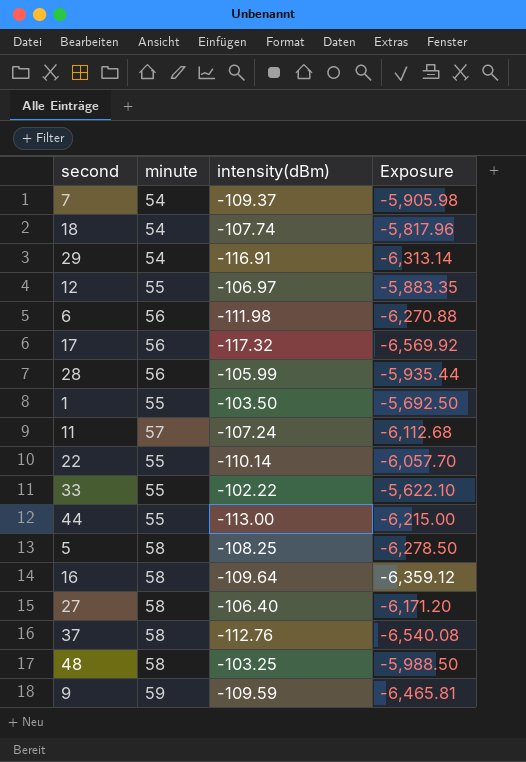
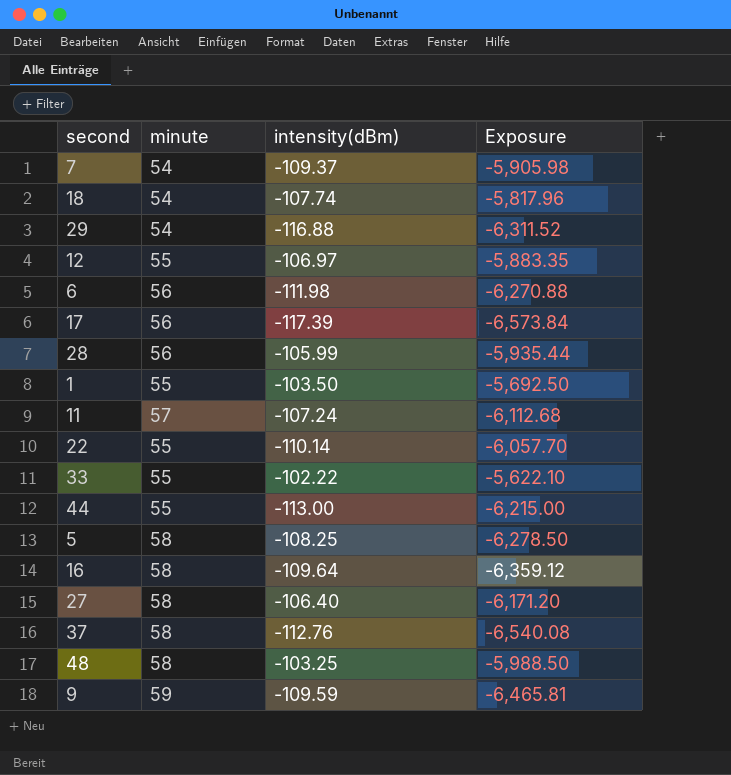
29 | intensity(dBm): -116.91 -> -116.88
29 | Exposure: -6,313.14 -> -6,311.52
17 | intensity(dBm): -117.32 -> -117.39
17 | Exposure: -6,569.92 -> -6,573.84

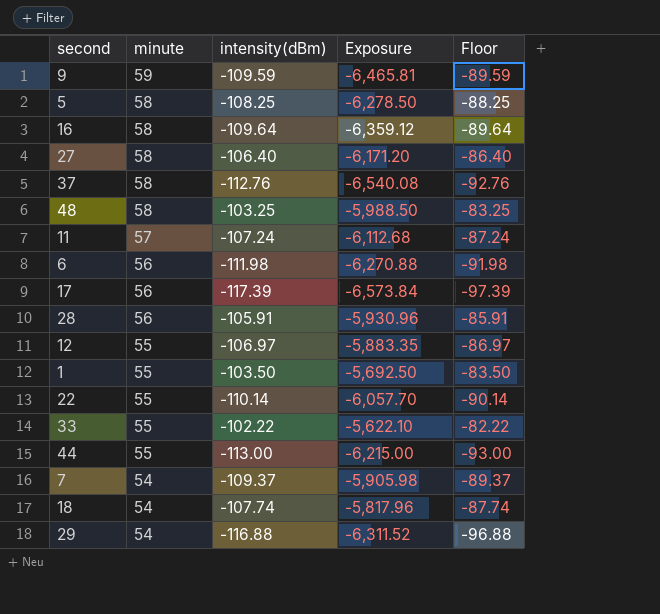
row order: none -> minute descending
column Floor | formula: none -> [intensity(dBm)] + 20
28 | intensity(dBm): -105.99 -> -105.91
28 | Exposure: -5,935.44 -> -5,930.96

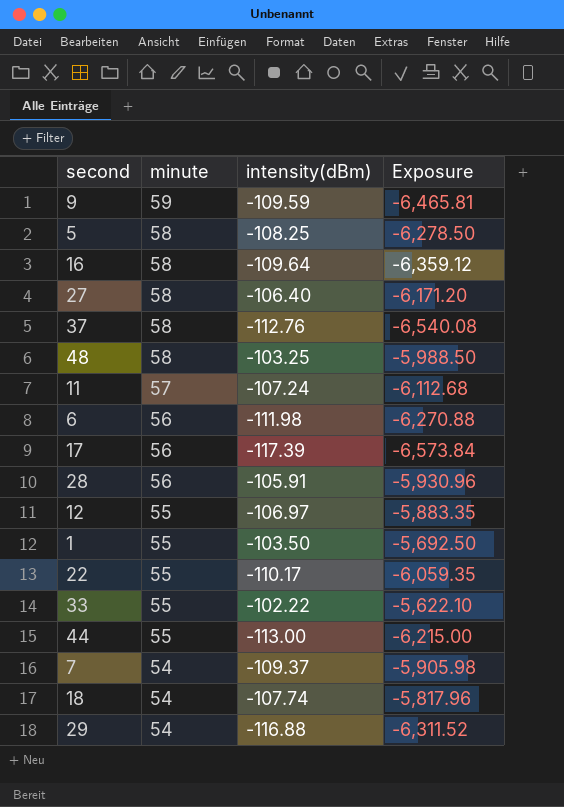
column Floor | formula: [intensity(dBm)] + 20 -> none
22 | intensity(dBm): -110.14 -> -110.17
22 | Exposure: -6,057.70 -> -6,059.35

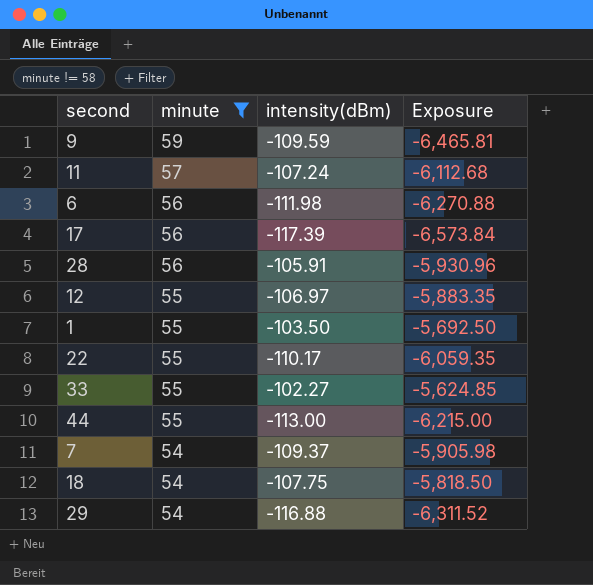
filter: none -> minute != 58
33 | intensity(dBm): -102.22 -> -102.27
33 | Exposure: -5,622.10 -> -5,624.85
18 | intensity(dBm): -107.74 -> -107.75
18 | Exposure: -5,817.96 -> -5,818.50

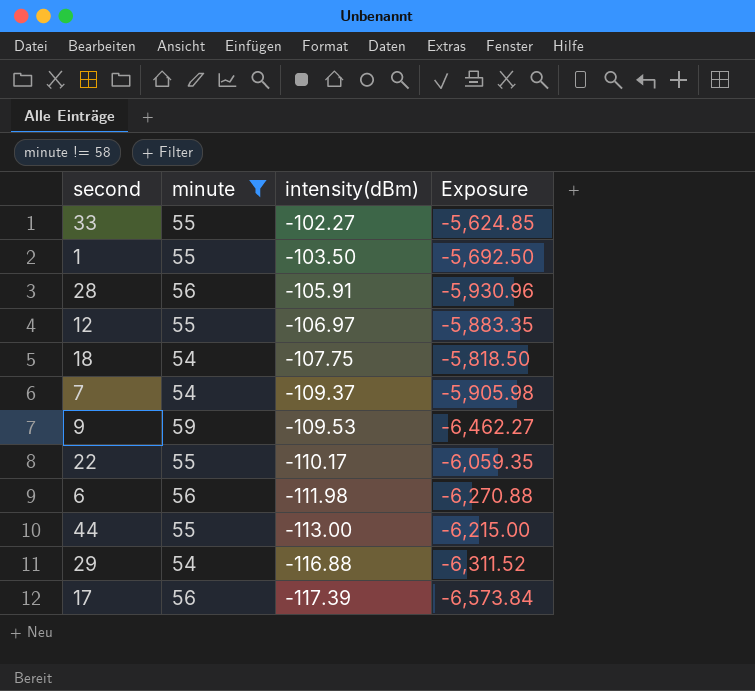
row order: minute descending -> intensity(dBm) descending
row 11: 57 | -107.24 | -6,112.68 -> none
9 | intensity(dBm): -109.59 -> -109.53
9 | Exposure: -6,465.81 -> -6,462.27

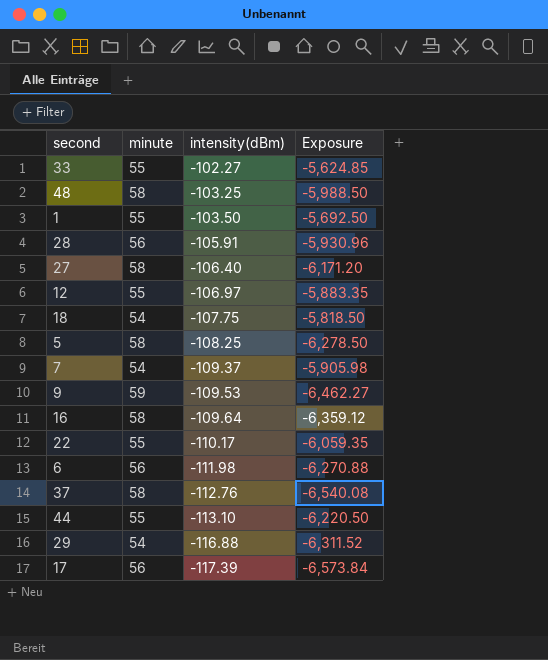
filter: minute != 58 -> none
44 | intensity(dBm): -113.00 -> -113.10
44 | Exposure: -6,215.00 -> -6,220.50

